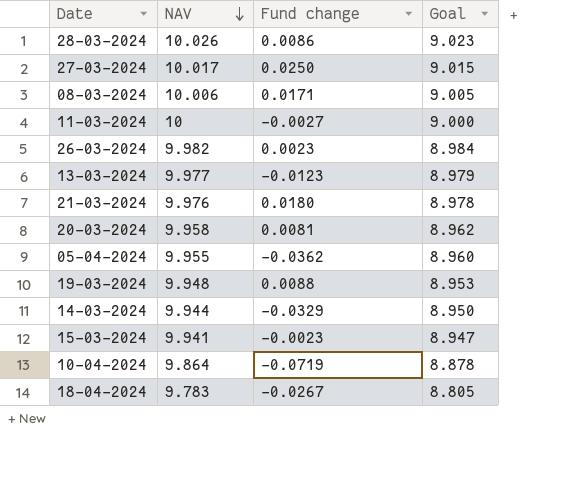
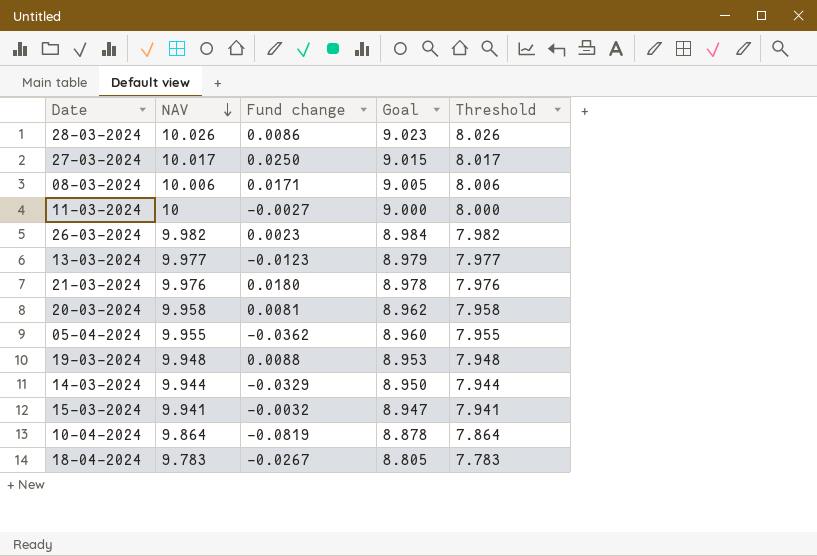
column Threshold | formula: none -> [NAV] - 2
15-03-2024 | Fund change: -0.0023 -> -0.0032
10-04-2024 | Fund change: -0.0719 -> -0.0819

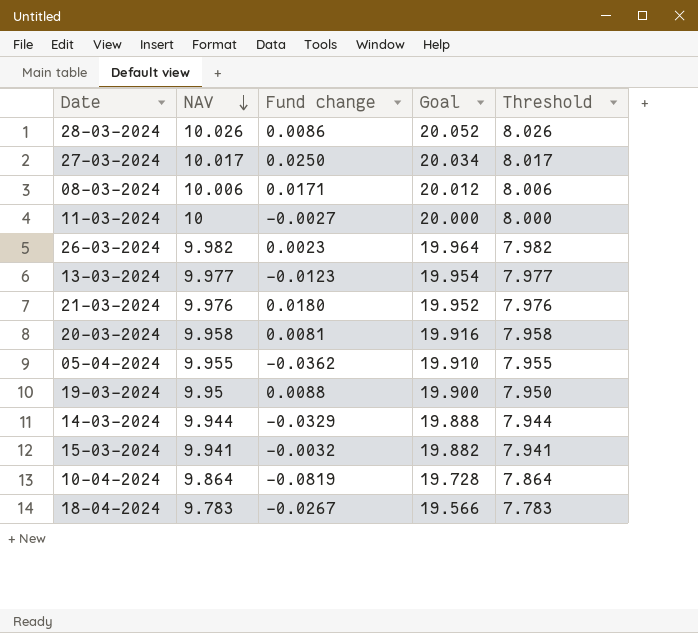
column Goal | formula: [NAV] * 0.9 -> [NAV] * 2
19-03-2024 | NAV: 9.948 -> 9.95
19-03-2024 | Threshold: 7.948 -> 7.950

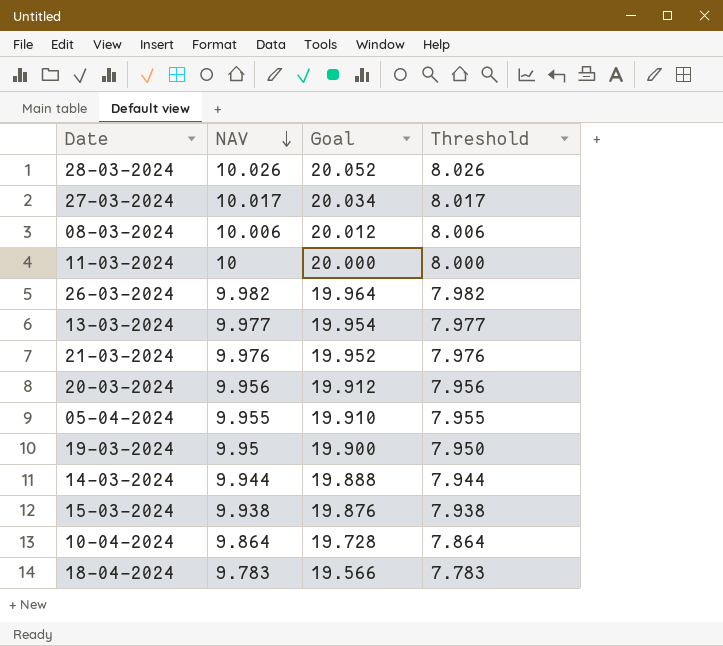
column Fund change | position: 3 -> none
20-03-2024 | NAV: 9.958 -> 9.956
20-03-2024 | Goal: 19.916 -> 19.912
20-03-2024 | Threshold: 7.958 -> 7.956
15-03-2024 | NAV: 9.941 -> 9.938
15-03-2024 | Goal: 19.882 -> 19.876
15-03-2024 | Threshold: 7.941 -> 7.938

